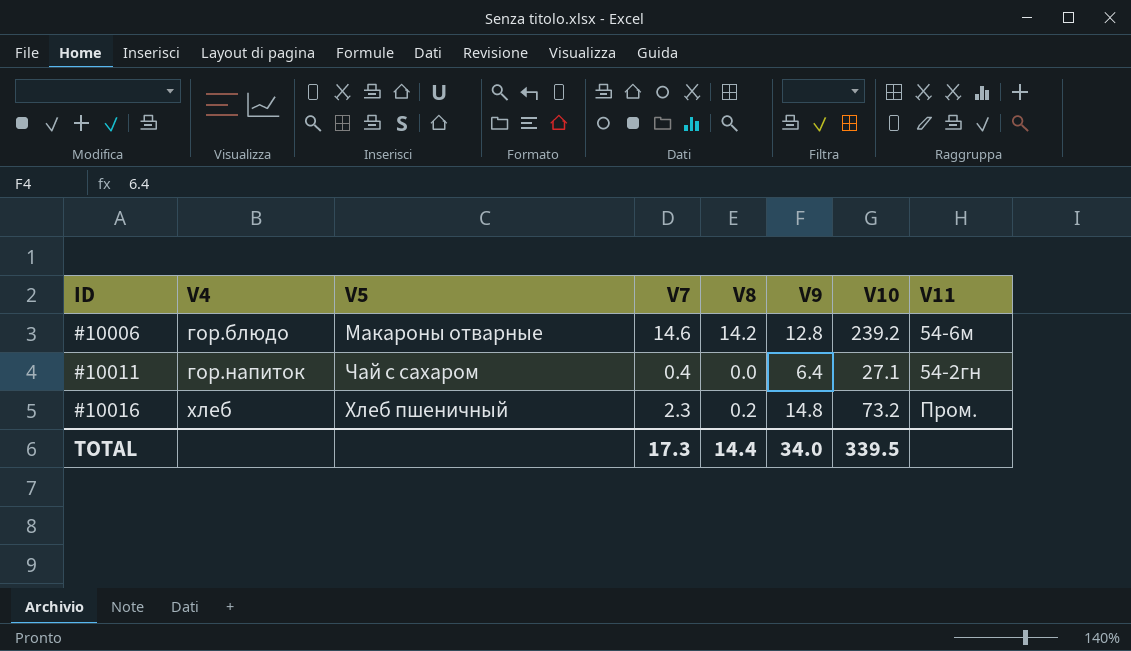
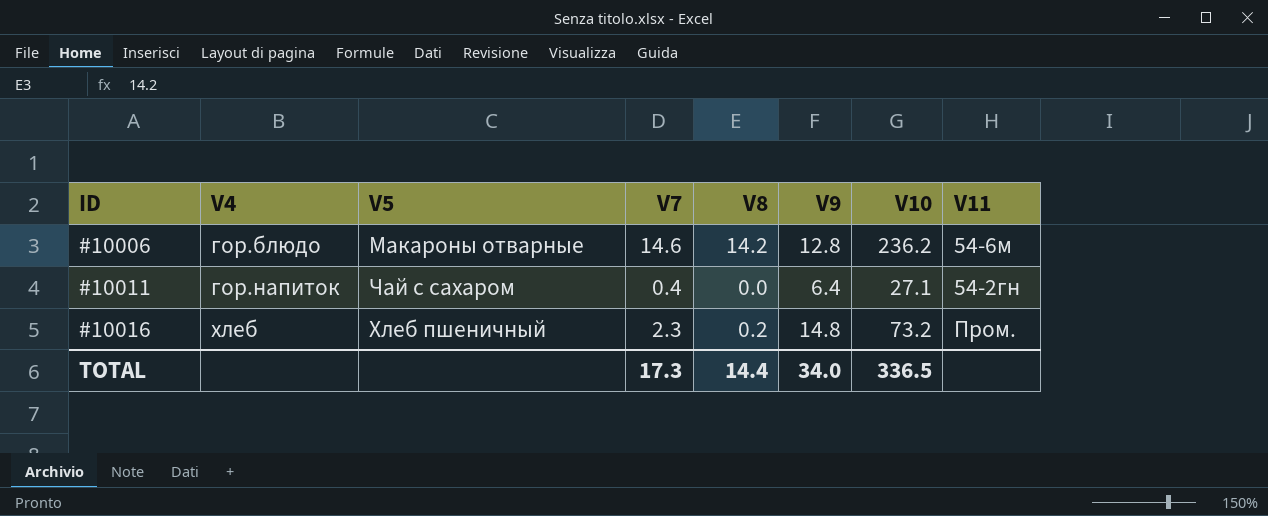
#10006 | V10: 239.2 -> 236.2
TOTAL | V10: 339.5 -> 336.5

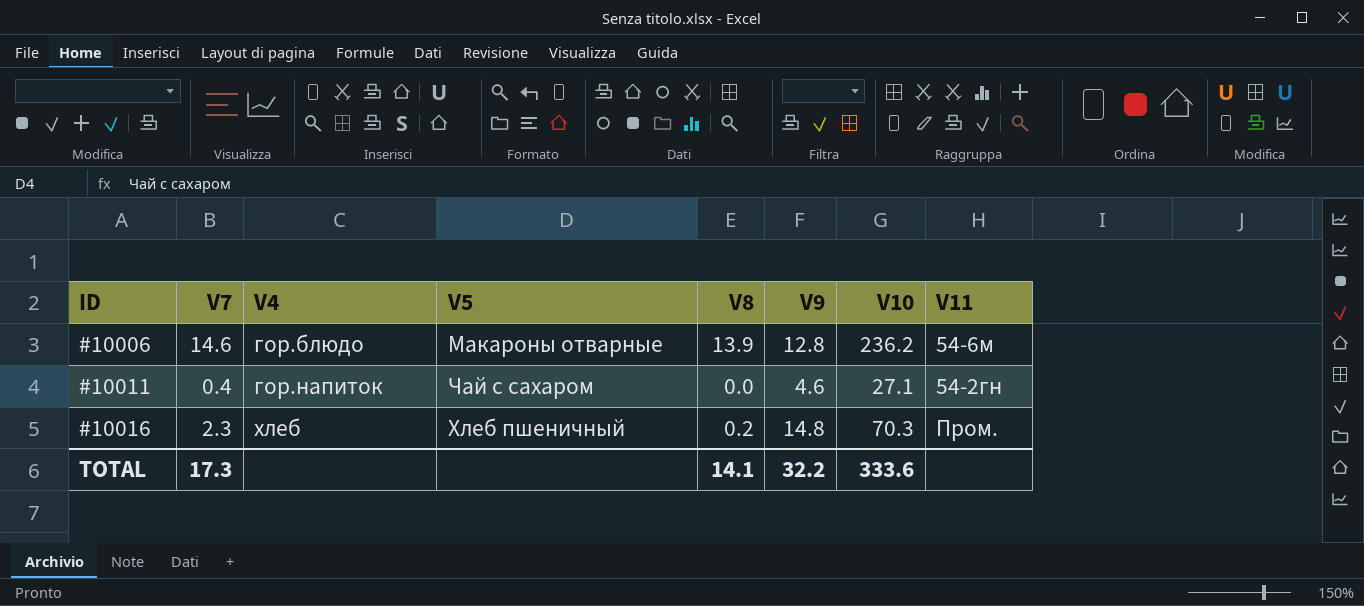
column V7 | position: 4 -> 2
#10006 | V8: 14.2 -> 13.9
#10011 | V9: 6.4 -> 4.6
#10016 | V10: 73.2 -> 70.3
TOTAL | V8: 14.4 -> 14.1
TOTAL | V9: 34.0 -> 32.2
TOTAL | V10: 336.5 -> 333.6

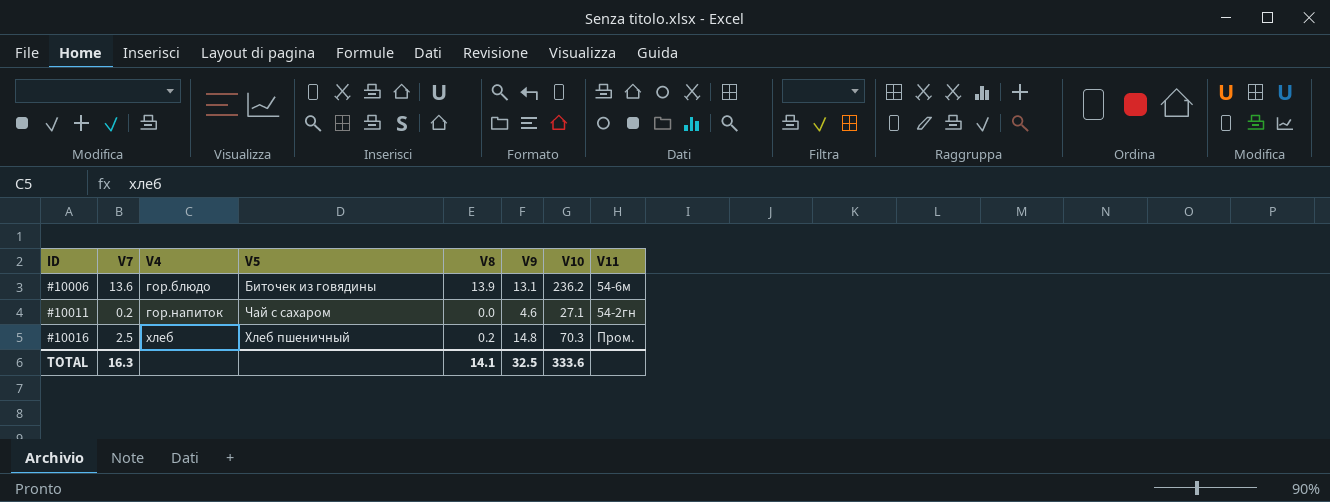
#10006 | V7: 14.6 -> 13.6
#10006 | V5: Макароны отварные -> Биточек из говядины
#10006 | V9: 12.8 -> 13.1
#10011 | V7: 0.4 -> 0.2
#10016 | V7: 2.3 -> 2.5
TOTAL | V7: 17.3 -> 16.3
TOTAL | V9: 32.2 -> 32.5

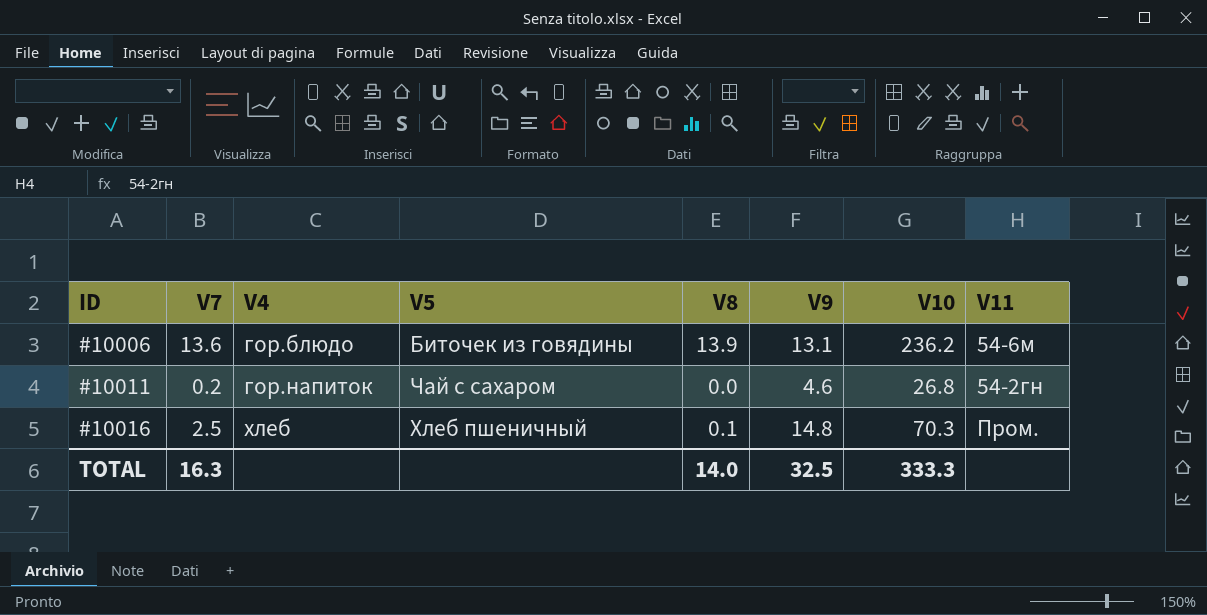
#10011 | V10: 27.1 -> 26.8
#10016 | V8: 0.2 -> 0.1
TOTAL | V8: 14.1 -> 14.0
TOTAL | V10: 333.6 -> 333.3

